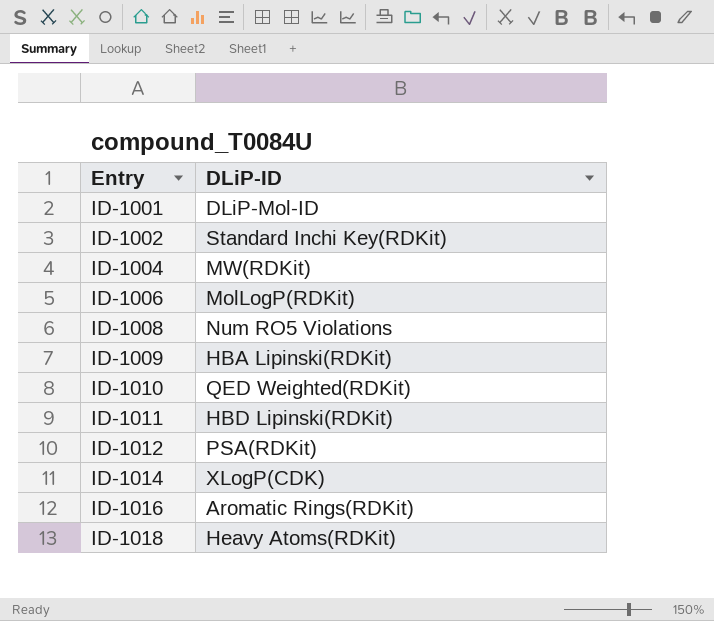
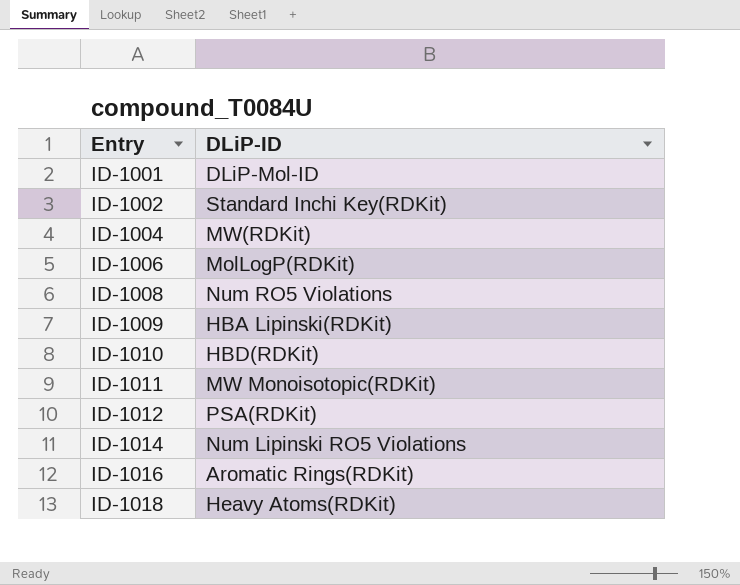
ID-1010 | DLiP-ID: QED Weighted(RDKit) -> HBD(RDKit)
ID-1011 | DLiP-ID: HBD Lipinski(RDKit) -> MW Monoisotopic(RDKit)
ID-1014 | DLiP-ID: XLogP(CDK) -> Num Lipinski RO5 Violations

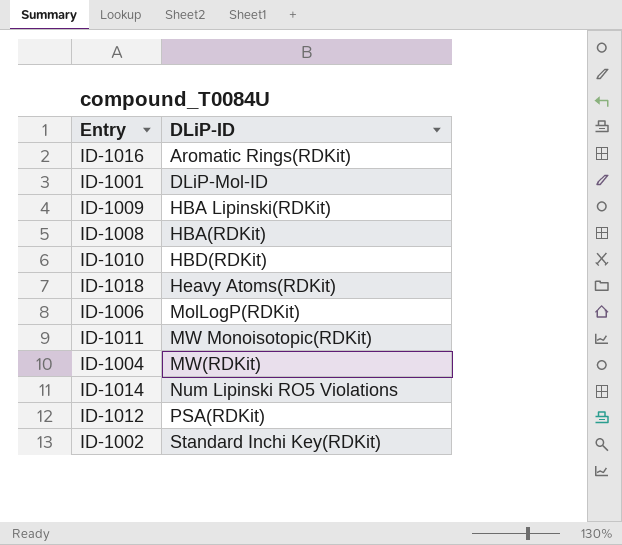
row order: Entry ascending -> DLiP-ID ascending
ID-1008 | DLiP-ID: Num RO5 Violations -> HBA(RDKit)

